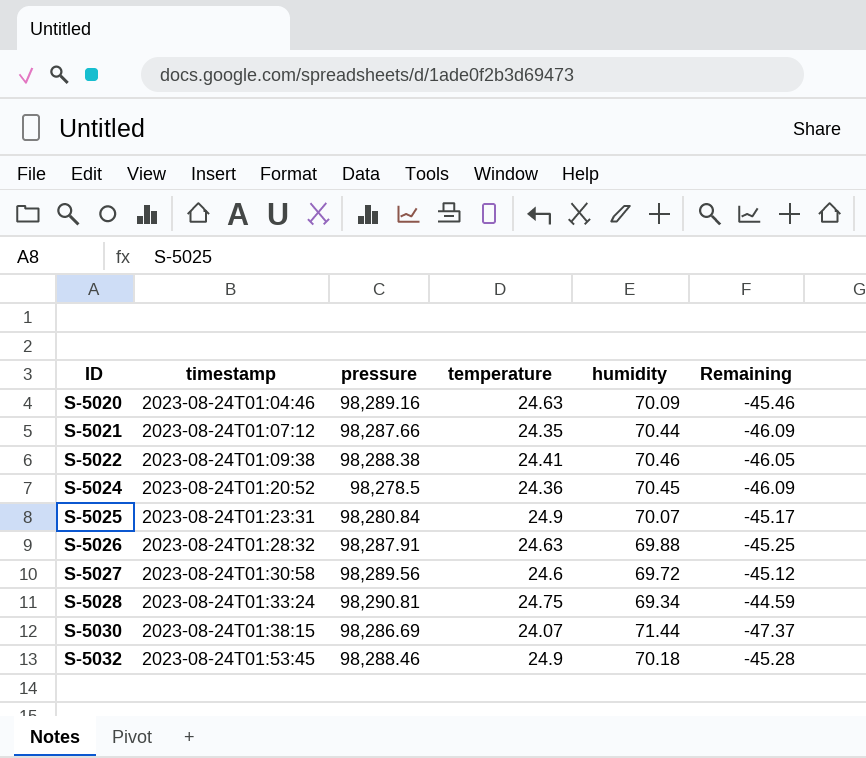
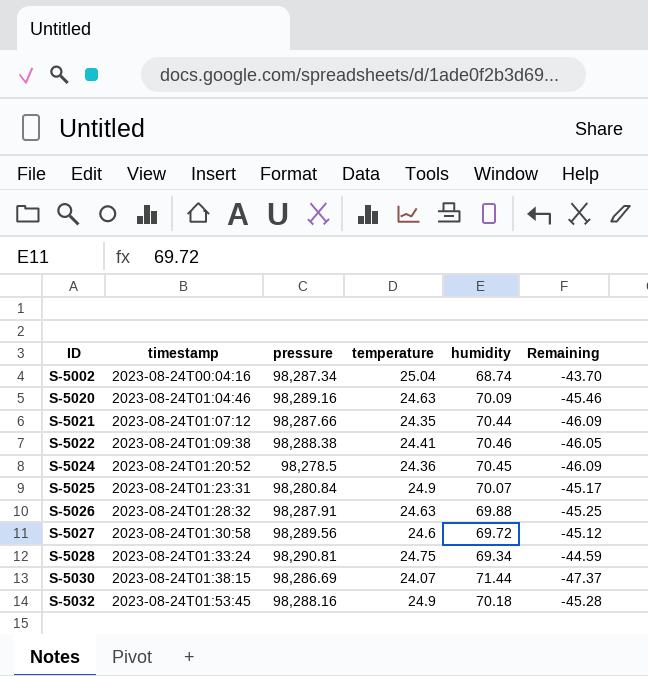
row S-5002: none -> 2023-08-24T00:04:16 | 98,287.34 | 25.04 | 68.74 | -43.70
S-5032 | pressure: 98,288.46 -> 98,288.16

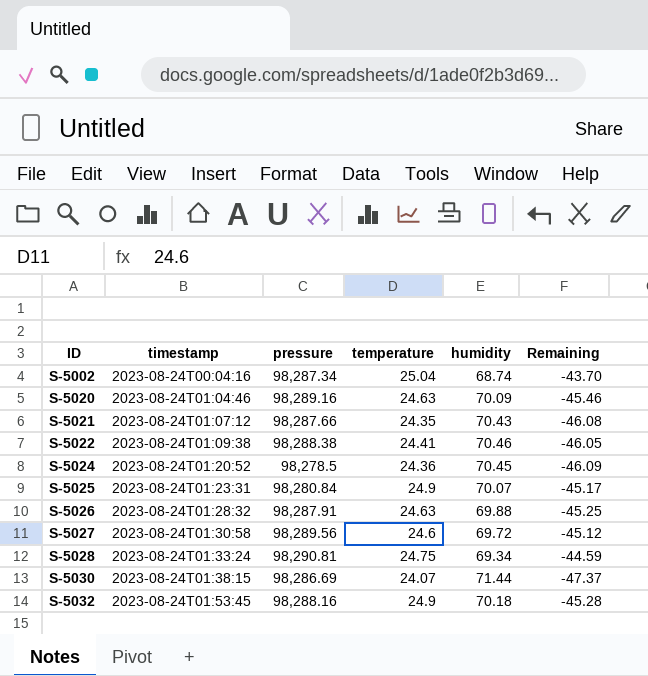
S-5021 | humidity: 70.44 -> 70.43
S-5021 | Remaining: -46.09 -> -46.08

